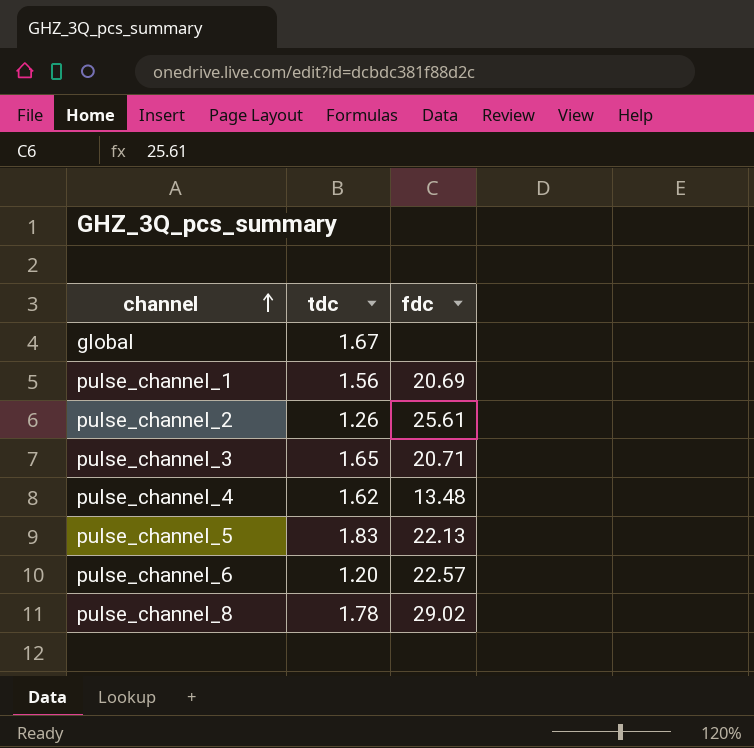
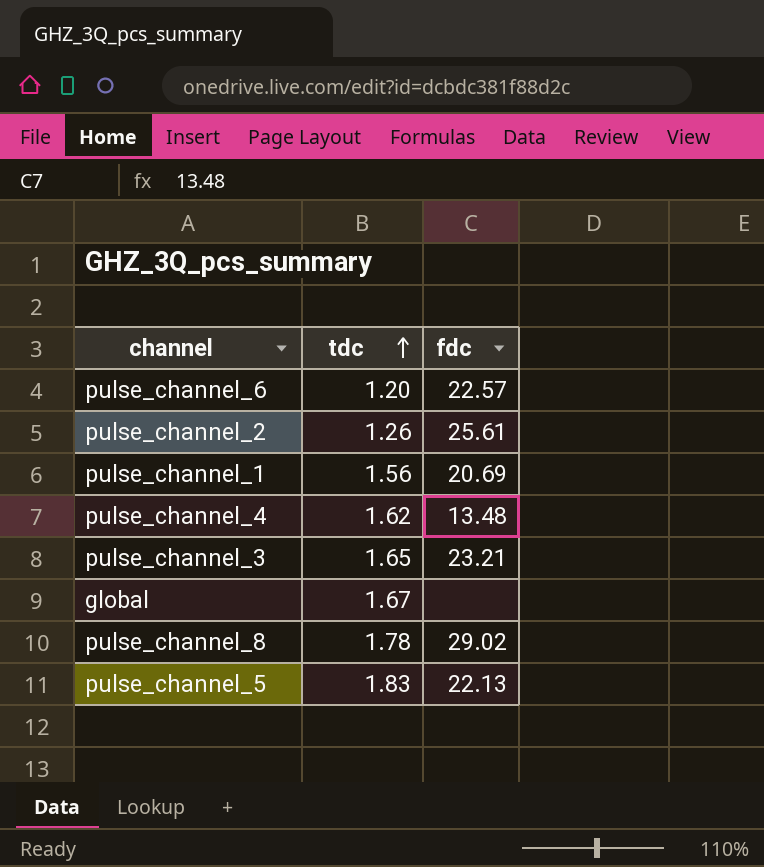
row order: channel ascending -> tdc ascending
pulse_channel_3 | fdc: 20.71 -> 23.21

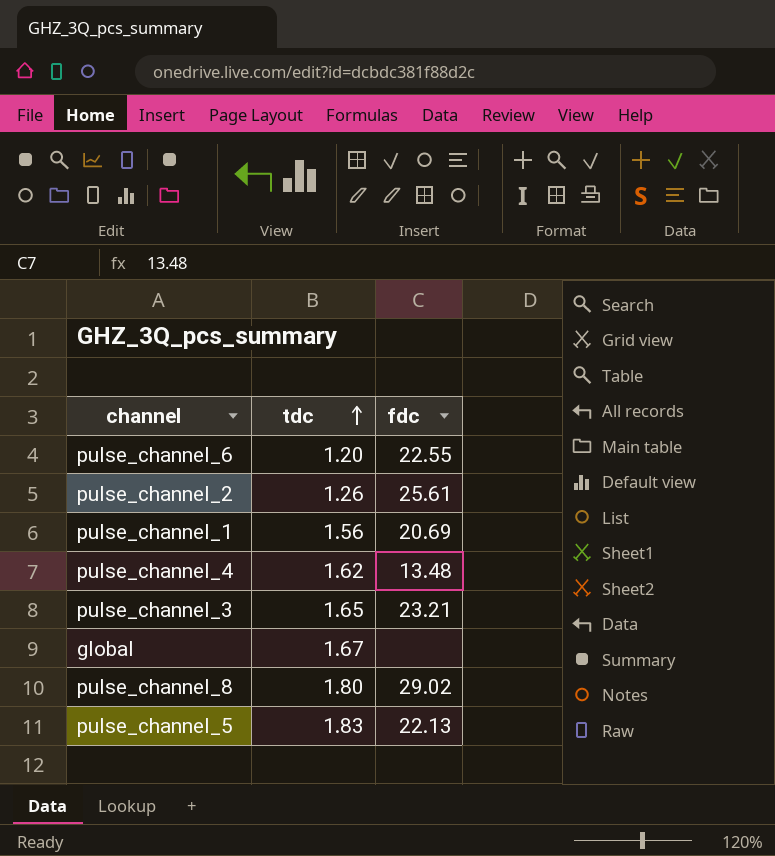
pulse_channel_6 | fdc: 22.57 -> 22.55
pulse_channel_8 | tdc: 1.78 -> 1.80

